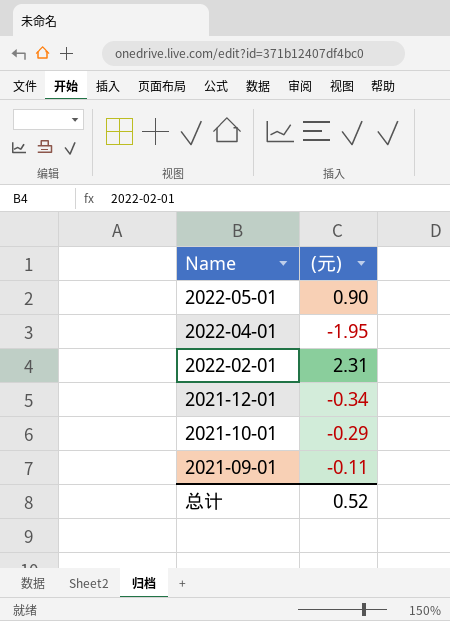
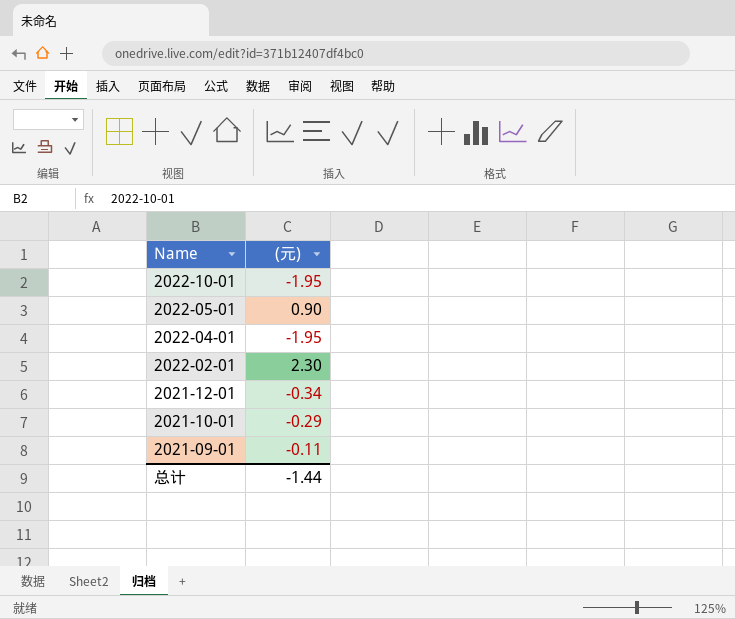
row 2022-10-01: none -> -1.95
2022-02-01 | (元): 2.31 -> 2.30
总计 | (元): 0.52 -> -1.44

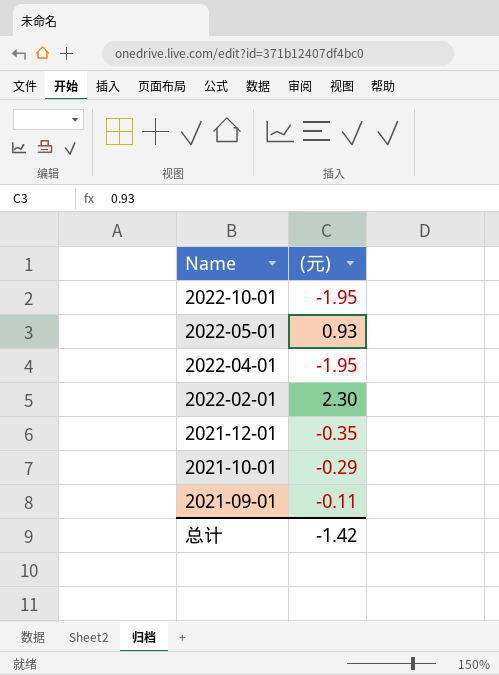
2022-05-01 | (元): 0.90 -> 0.93
2021-12-01 | (元): -0.34 -> -0.35
总计 | (元): -1.44 -> -1.42

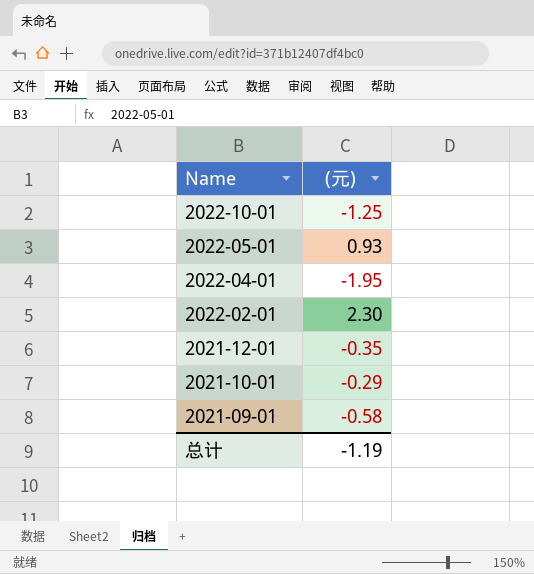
2022-10-01 | (元): -1.95 -> -1.25
2021-09-01 | (元): -0.11 -> -0.58
总计 | (元): -1.42 -> -1.19

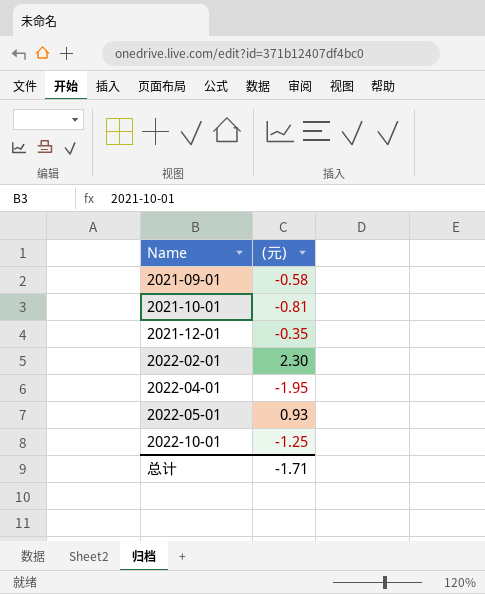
row order: Name descending -> Name ascending
2021-10-01 | (元): -0.29 -> -0.81
总计 | (元): -1.19 -> -1.71

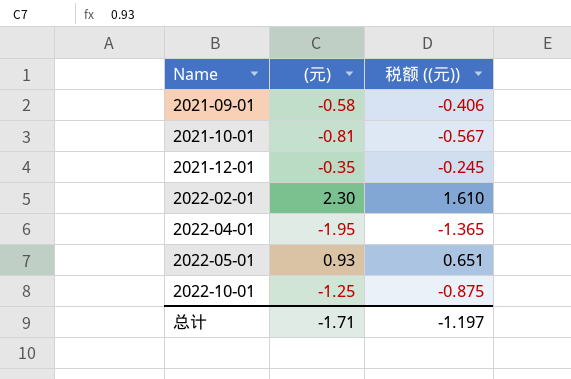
column 税额 ((元)) | formula: none -> [(元)] * 0.7

